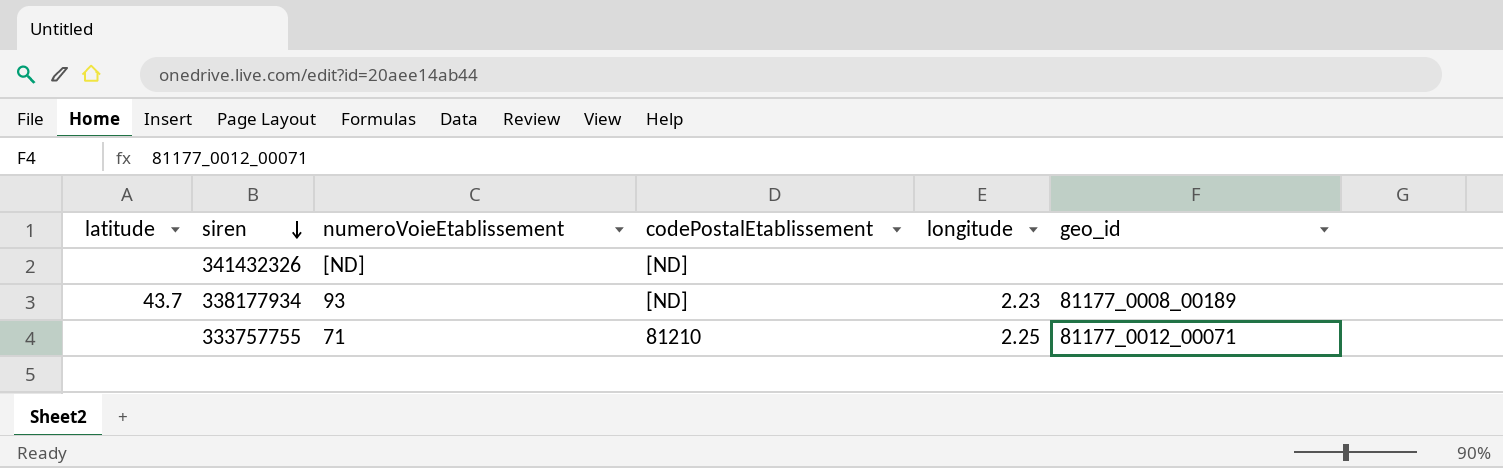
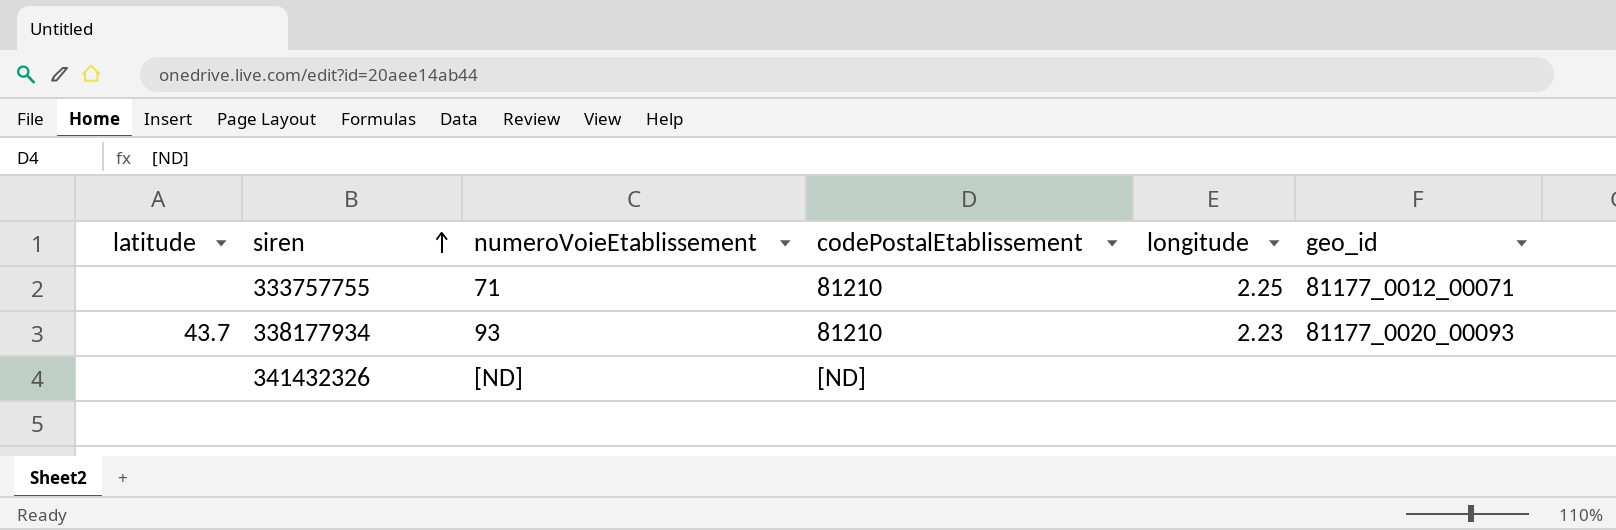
row order: siren descending -> siren ascending
338177934 | codePostalEtablissement: [ND] -> 81210
338177934 | geo_id: 81177_0008_00189 -> 81177_0020_00093

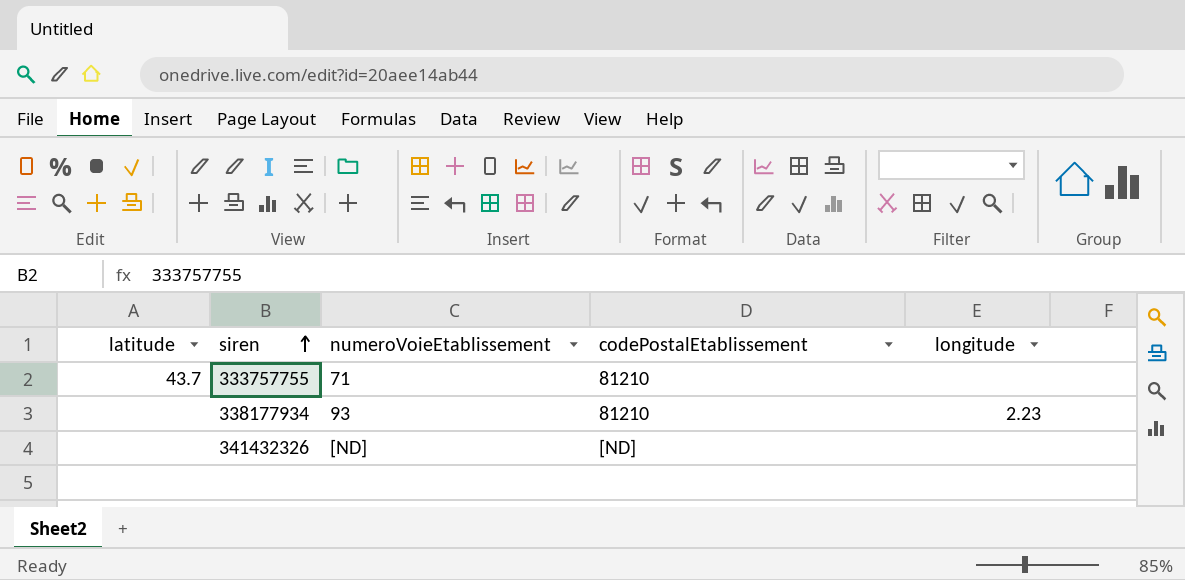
column geo_id | position: 6 -> none
333757755 | latitude: none -> 43.7
333757755 | longitude: 2.25 -> none
338177934 | latitude: 43.7 -> none

